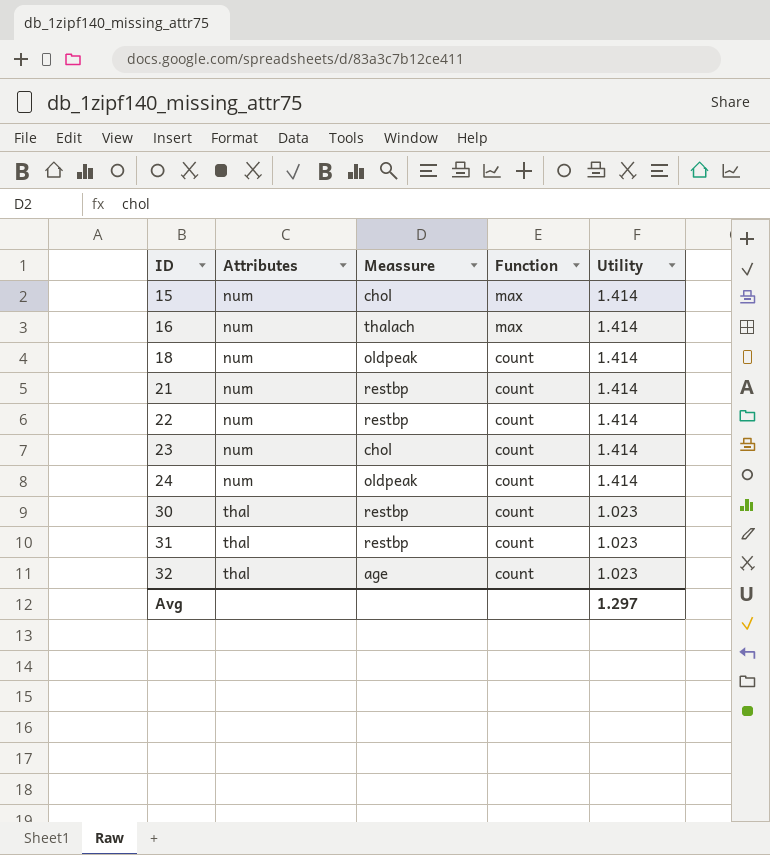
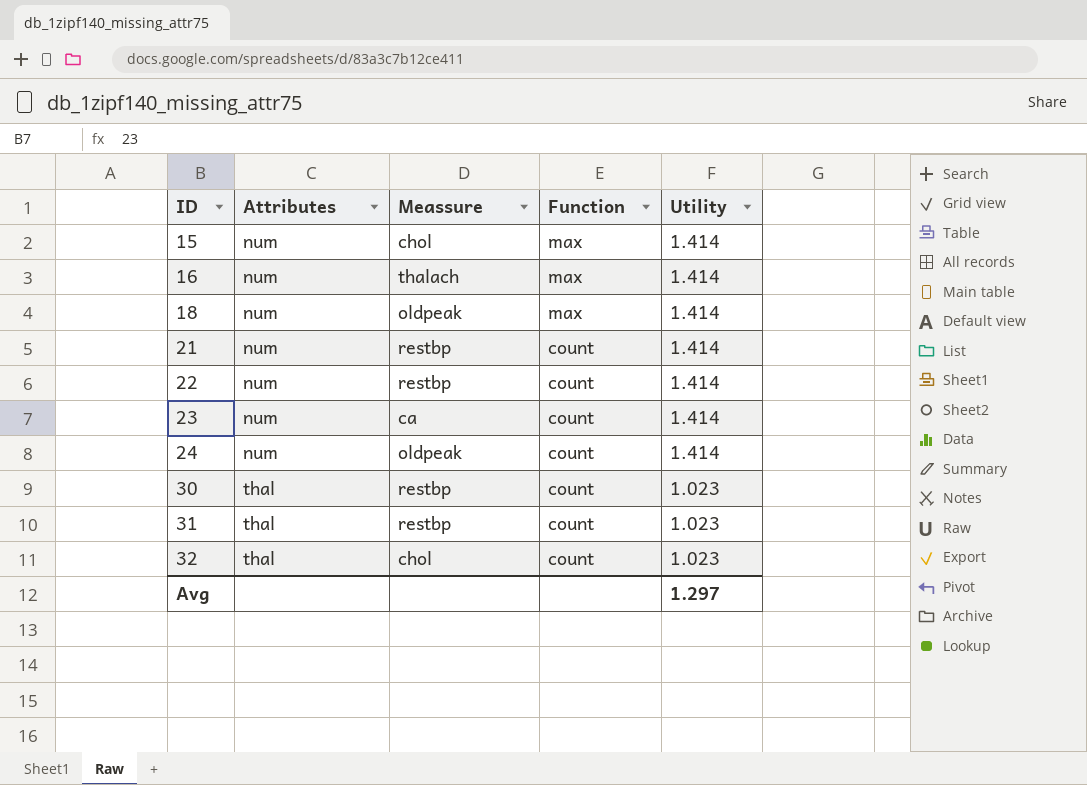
18 | Function: count -> max
23 | Meassure: chol -> ca
32 | Meassure: age -> chol

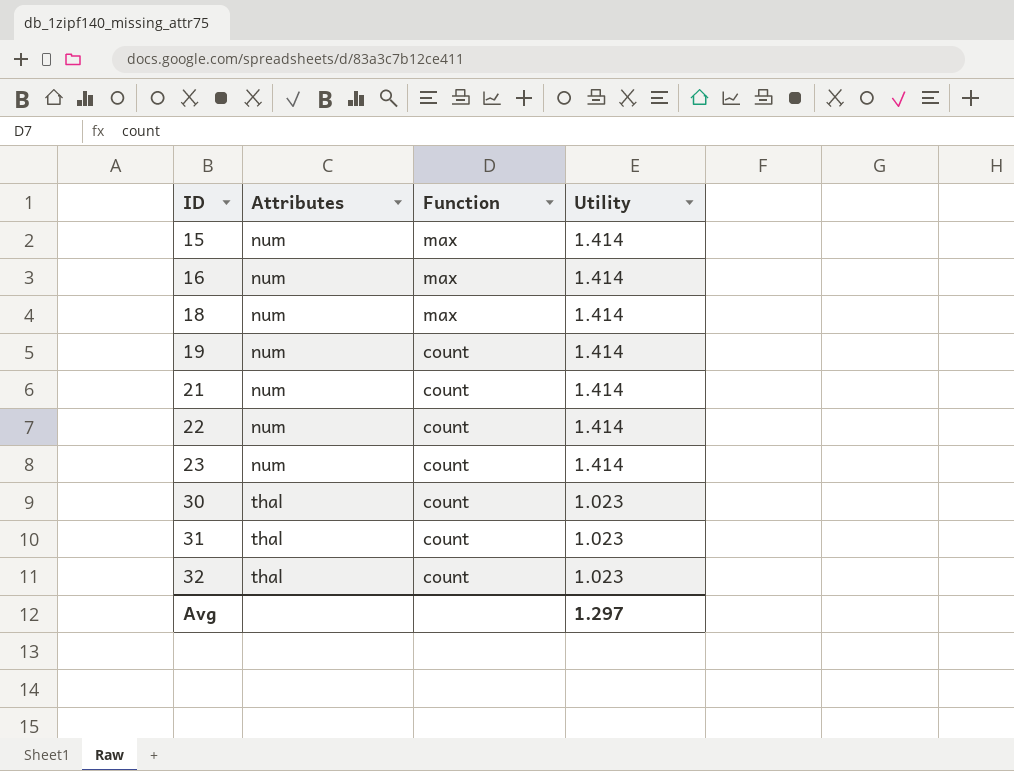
column Meassure | position: 3 -> none
row 24: num | oldpeak | count | 1.414 -> none
row 19: none -> num | count | 1.414

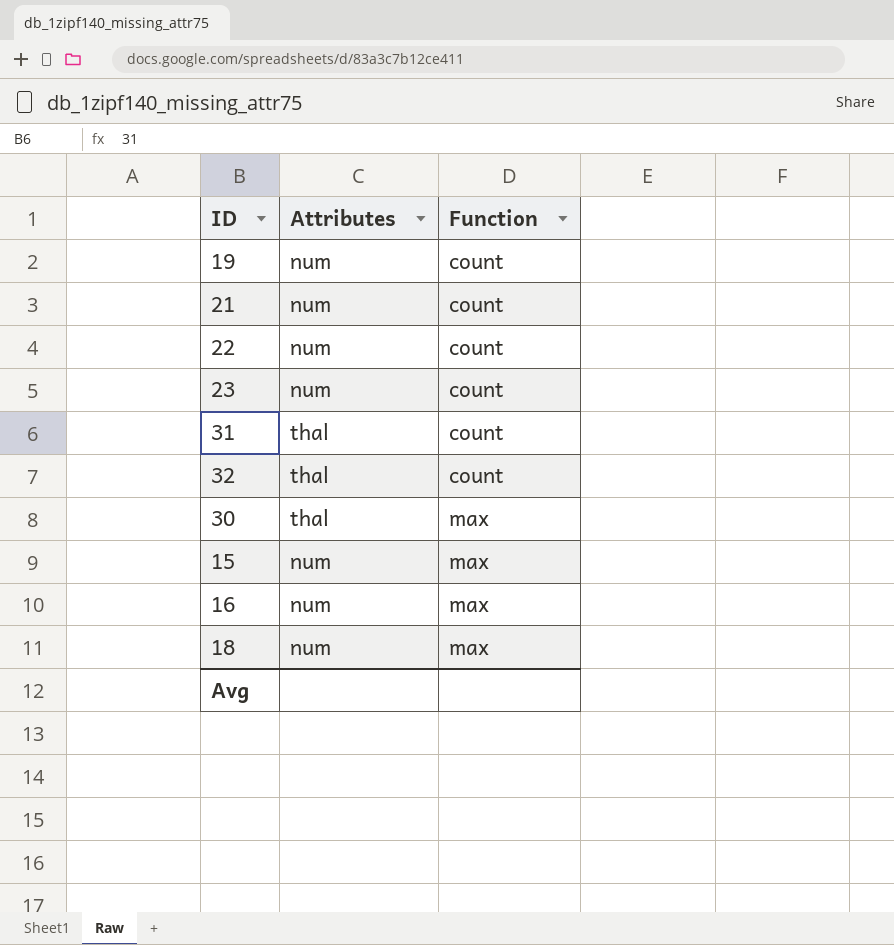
row order: ID ascending -> Function ascending
column Utility | position: 4 -> none
30 | Function: count -> max

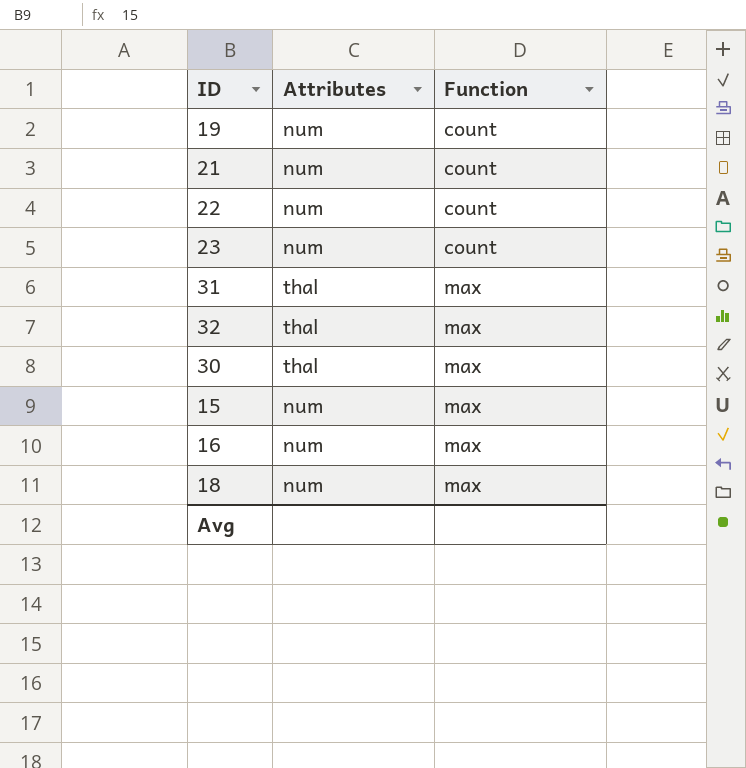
31 | Function: count -> max
32 | Function: count -> max

